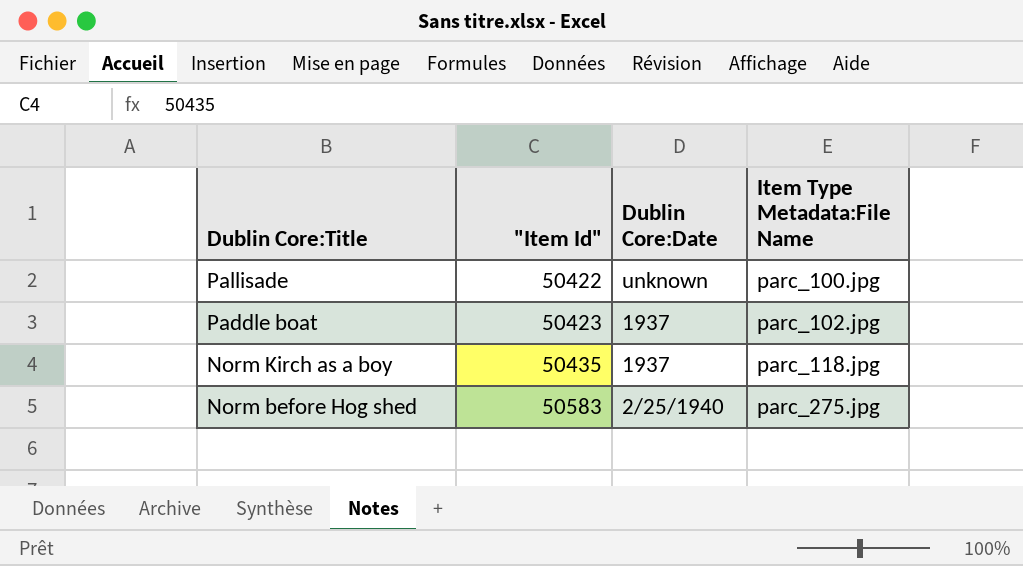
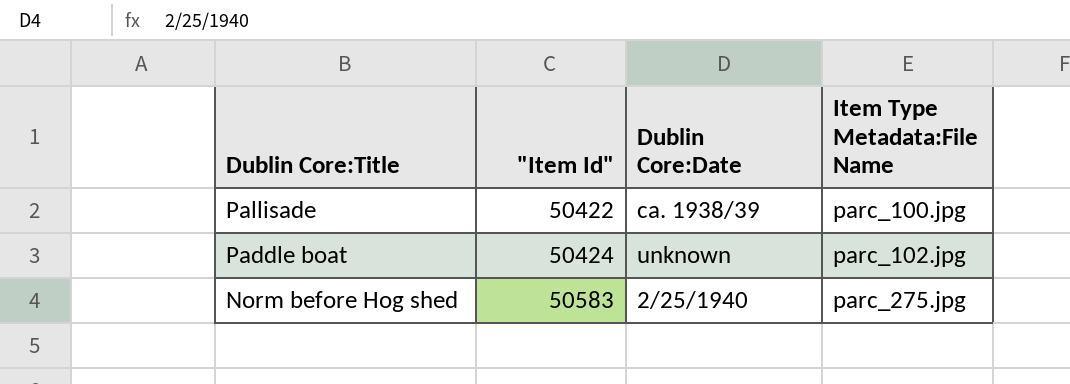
row Norm Kirch as a boy: 50435 | 1937 | parc_118.jpg -> none
Pallisade | Dublin Core:Date: unknown -> ca. 1938/39
Paddle boat | "Item Id": 50423 -> 50424
Paddle boat | Dublin Core:Date: 1937 -> unknown

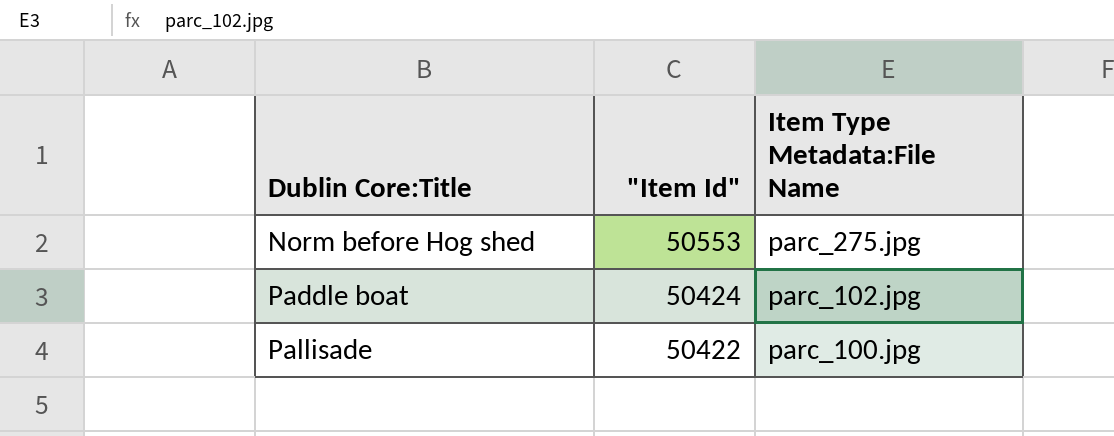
row order: Dublin Core:Title descending -> Dublin Core:Title ascending
column Dublin Core:Date | position: 3 -> none
Norm before Hog shed | "Item Id": 50583 -> 50553

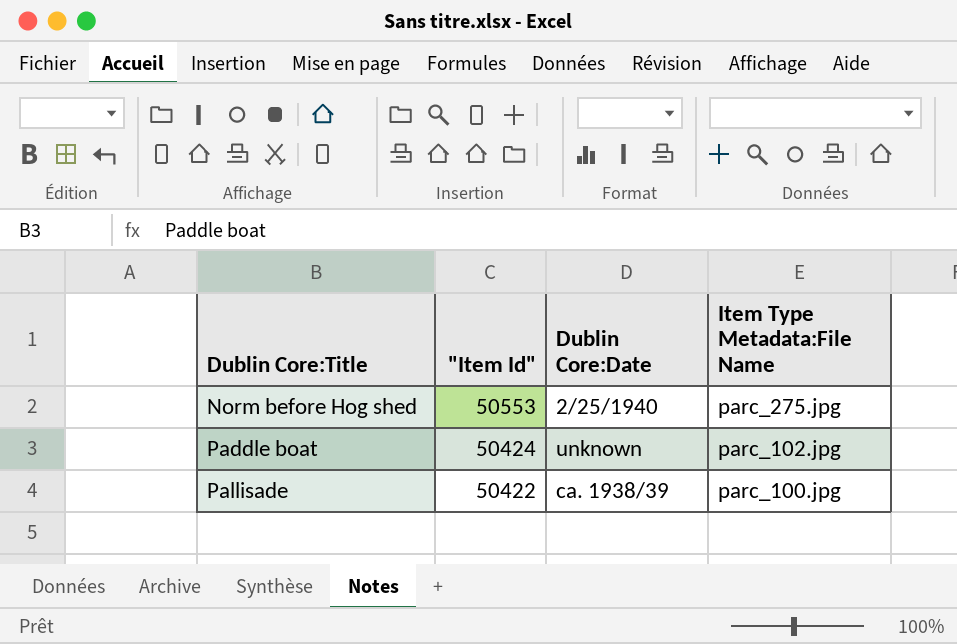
column Dublin Core:Date | position: none -> 3

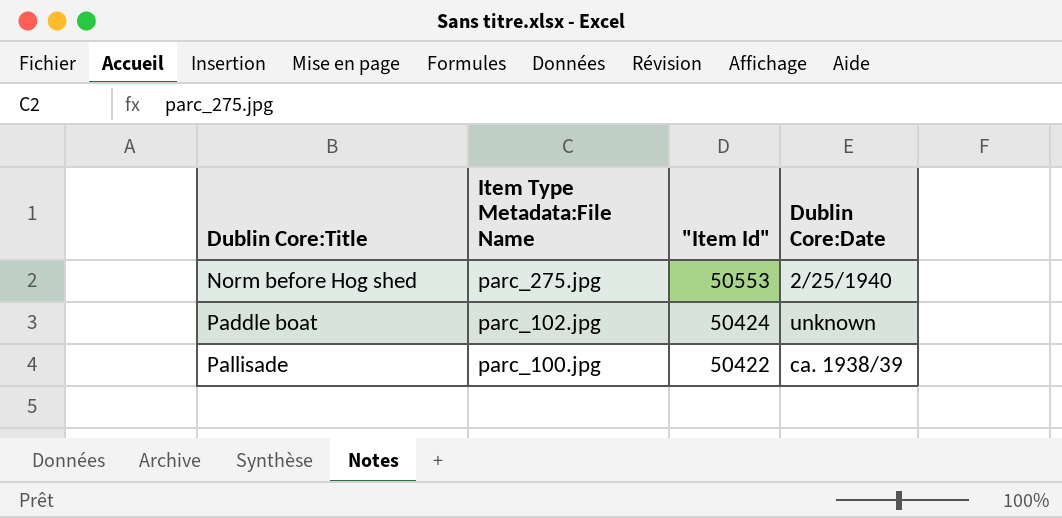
column Item Type Metadata:File Name | position: 4 -> 2

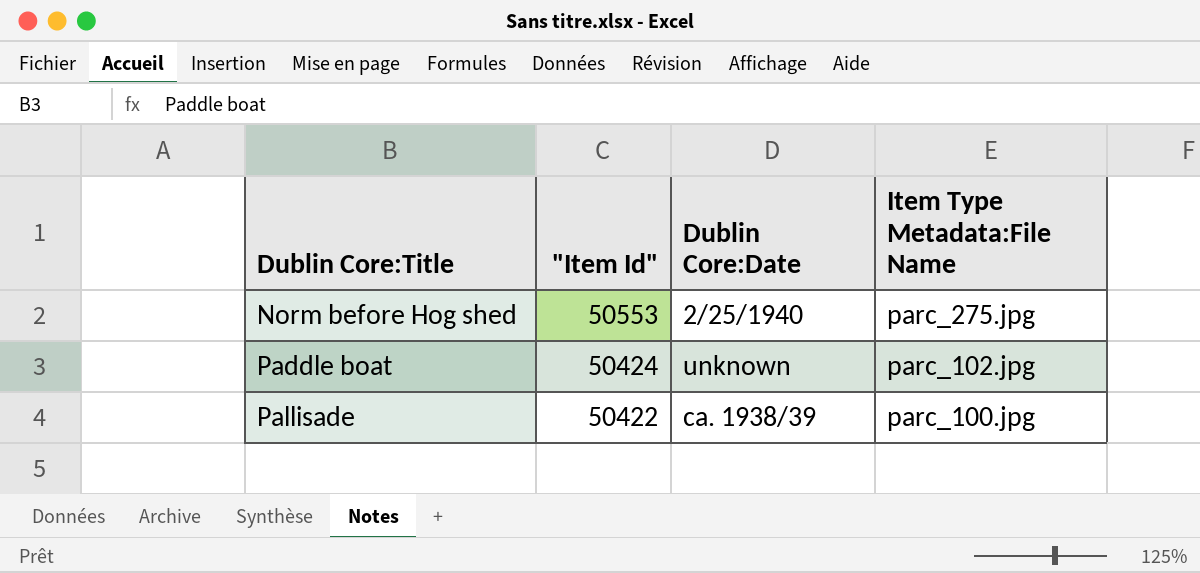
column Item Type Metadata:File Name | position: 2 -> 4

